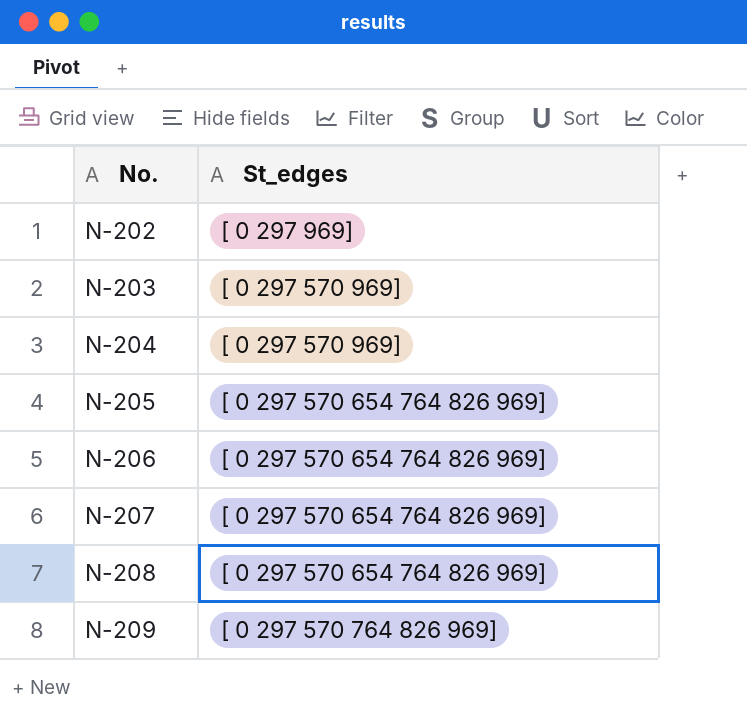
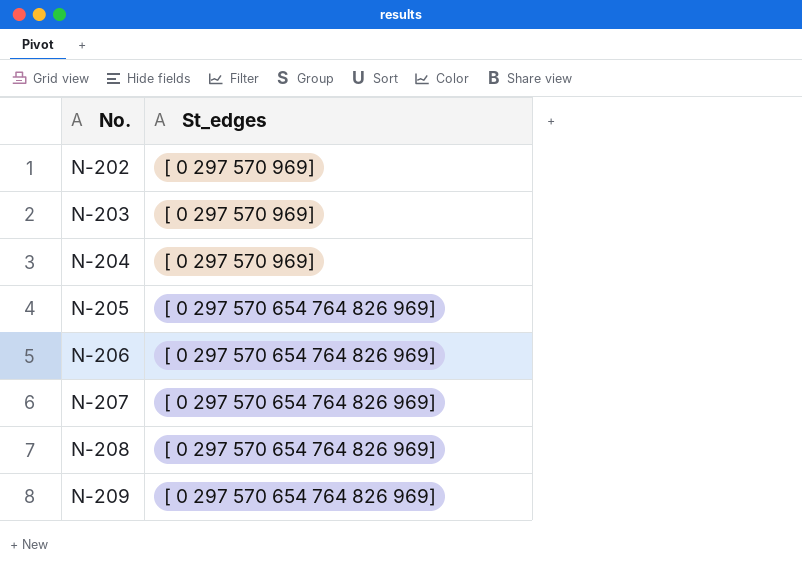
N-202 | St_edges: [ 0 297 969] -> [ 0 297 570 969]
N-209 | St_edges: [ 0 297 570 764 826 969] -> [ 0 297 570 654 764 826 969]

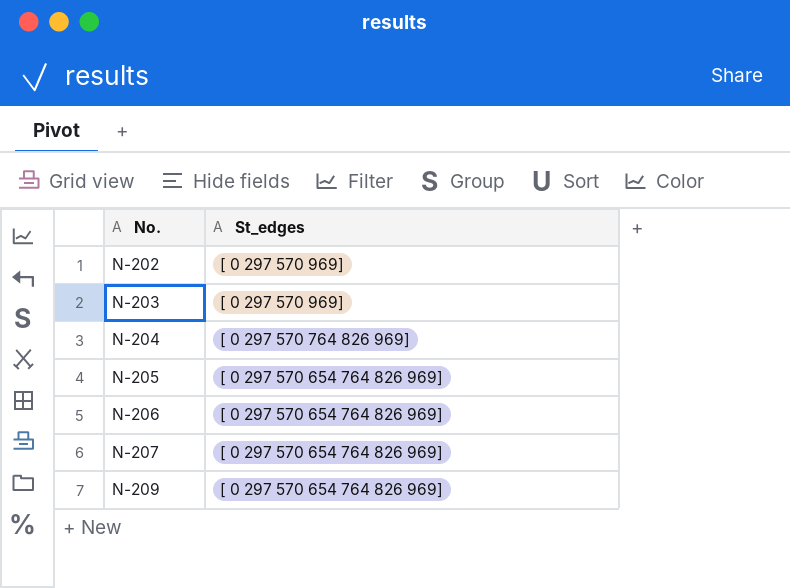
row N-208: [ 0 297 570 654 764 826 969] -> none
N-204 | St_edges: [ 0 297 570 969] -> [ 0 297 570 764 826 969]

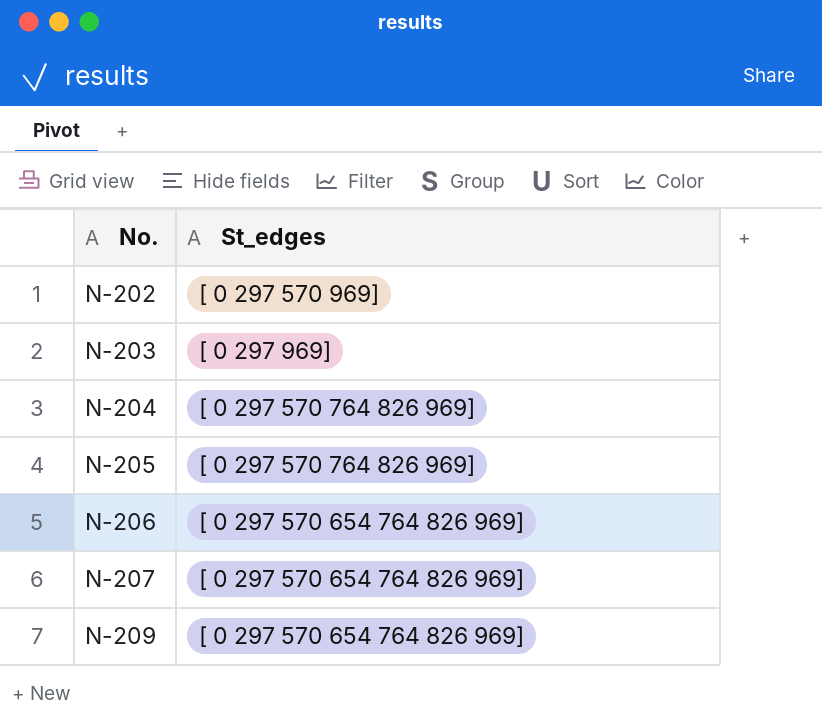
N-203 | St_edges: [ 0 297 570 969] -> [ 0 297 969]
N-205 | St_edges: [ 0 297 570 654 764 826 969] -> [ 0 297 570 764 826 969]

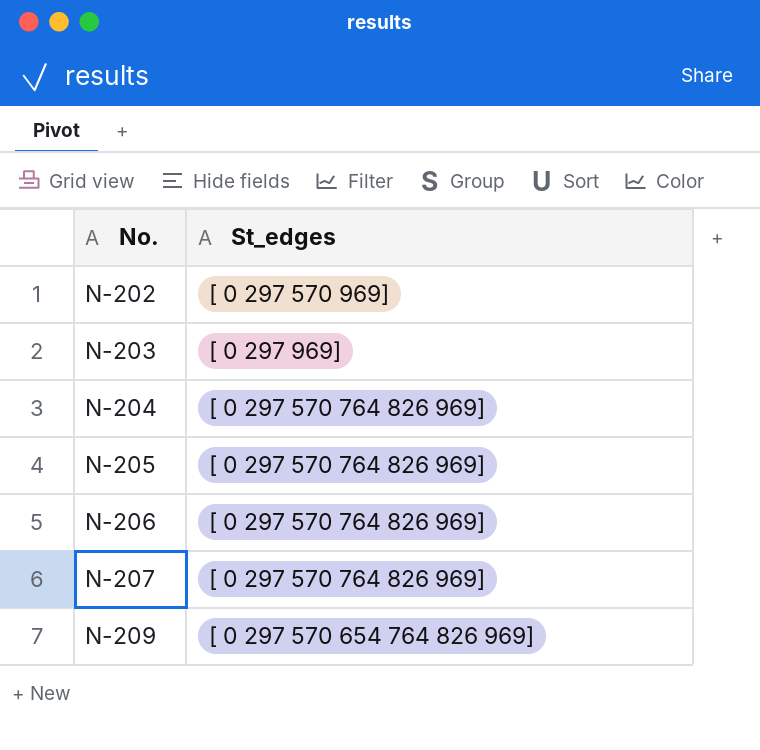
N-206 | St_edges: [ 0 297 570 654 764 826 969] -> [ 0 297 570 764 826 969]
N-207 | St_edges: [ 0 297 570 654 764 826 969] -> [ 0 297 570 764 826 969]

